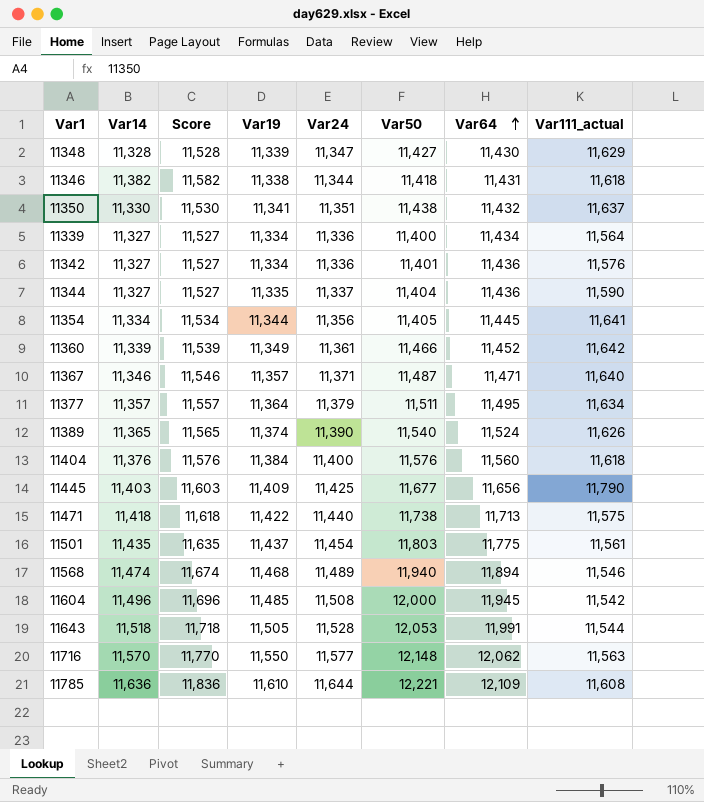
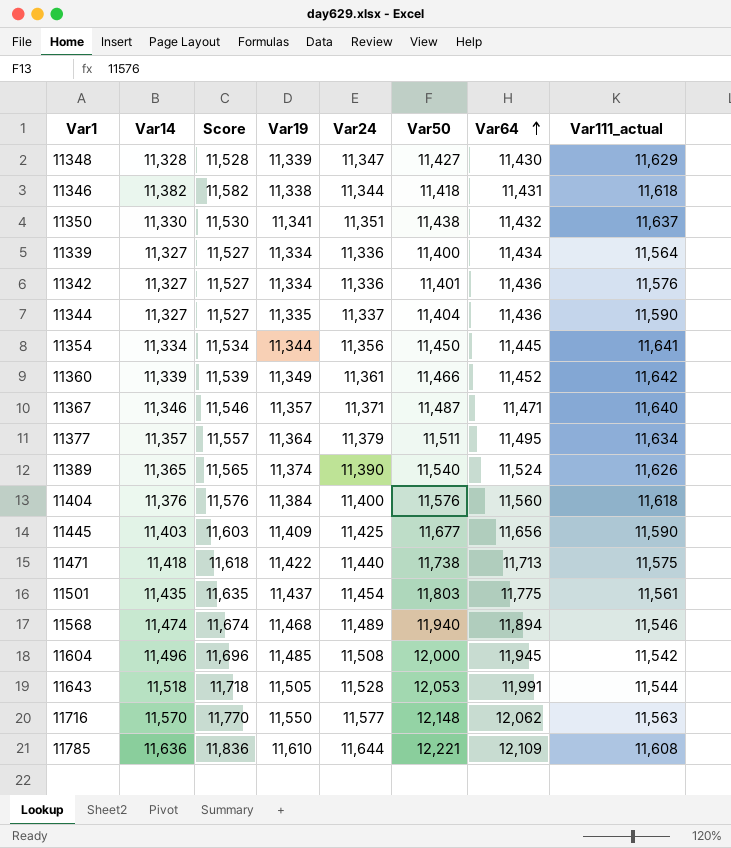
11354 | Var50: 11,405 -> 11,450
11445 | Var111_actual: 11,790 -> 11,590

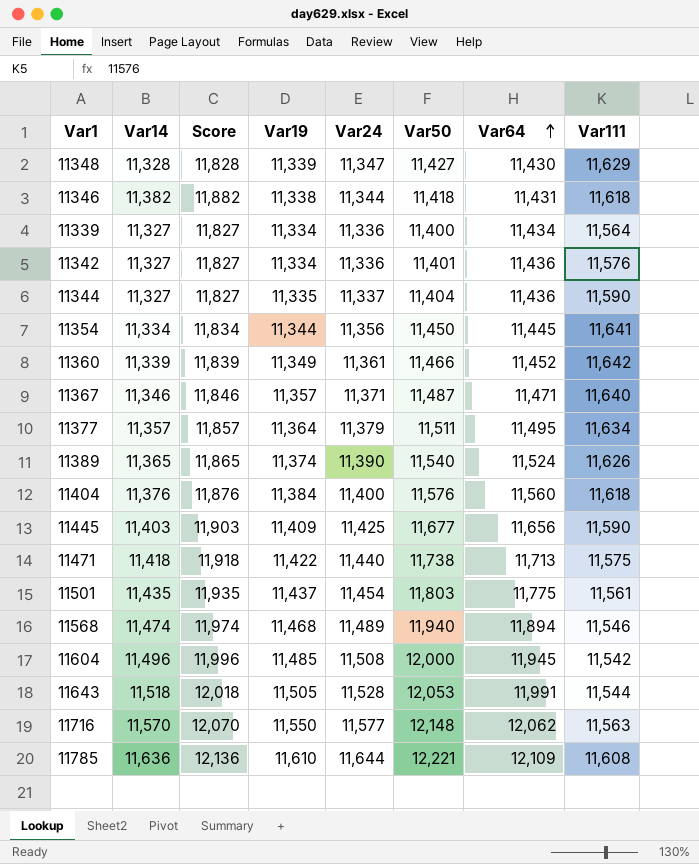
column Score | formula: [Var14] + 200 -> [Var14] + 500
column name: Var111_actual -> Var111
row 11350: 11,330 | 11,530 | 11,341 | 11,351 | 11,438 | 11,432 | 11,637 -> none

